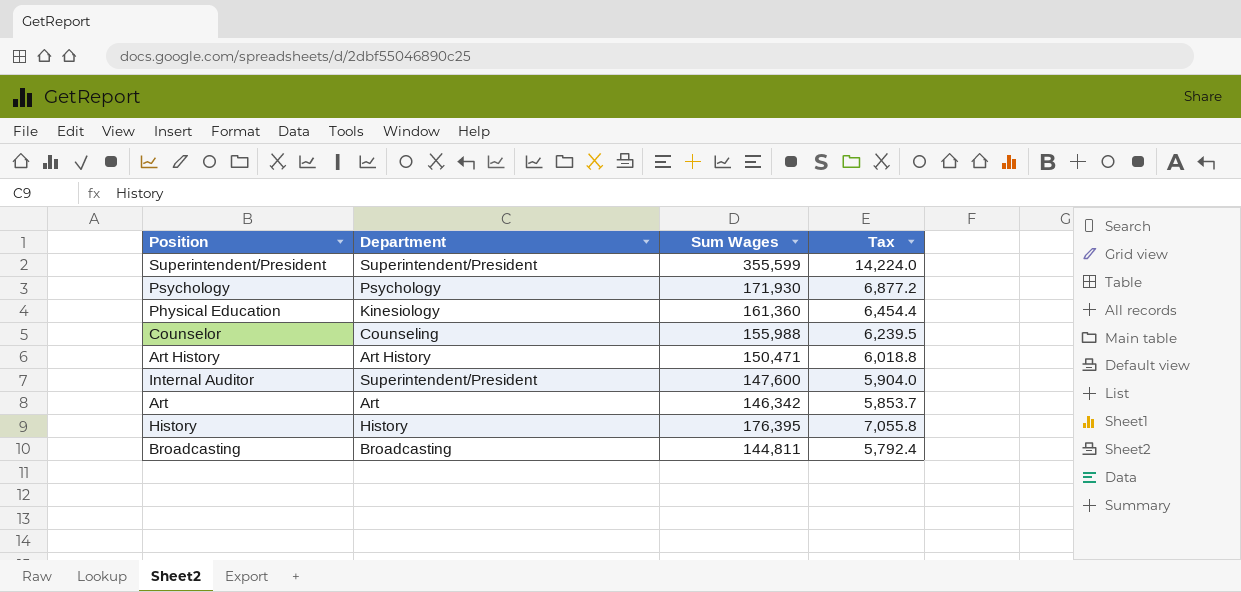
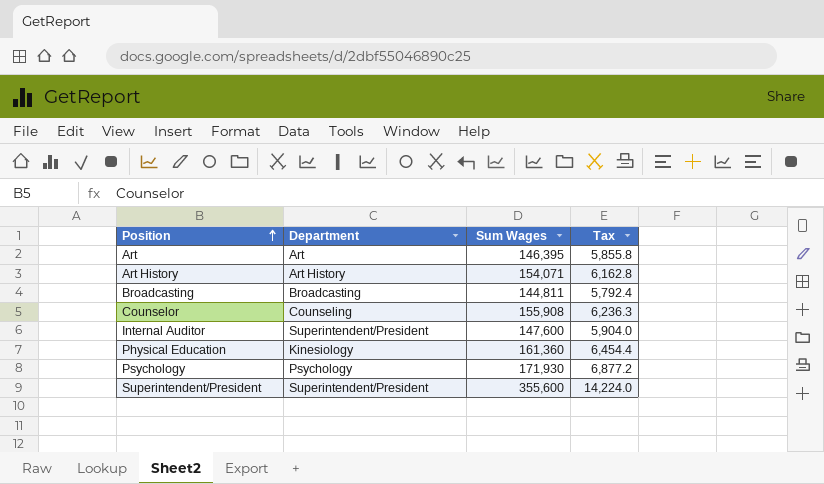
row order: none -> Position ascending
row History: History | 176,395 | 7,055.8 -> none
Art | Sum Wages: 146,342 -> 146,395
Art | Tax: 5,853.7 -> 5,855.8
Art History | Sum Wages: 150,471 -> 154,071
Art History | Tax: 6,018.8 -> 6,162.8
Counselor | Sum Wages: 155,988 -> 155,908
Counselor | Tax: 6,239.5 -> 6,236.3
Superintendent/President | Sum Wages: 355,599 -> 355,600

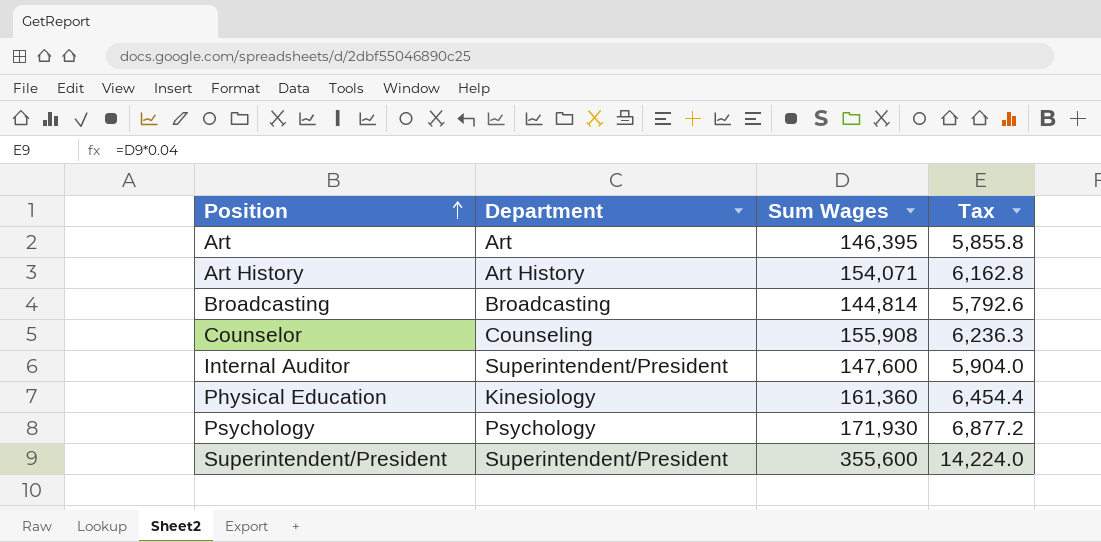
Broadcasting | Sum Wages: 144,811 -> 144,814
Broadcasting | Tax: 5,792.4 -> 5,792.6

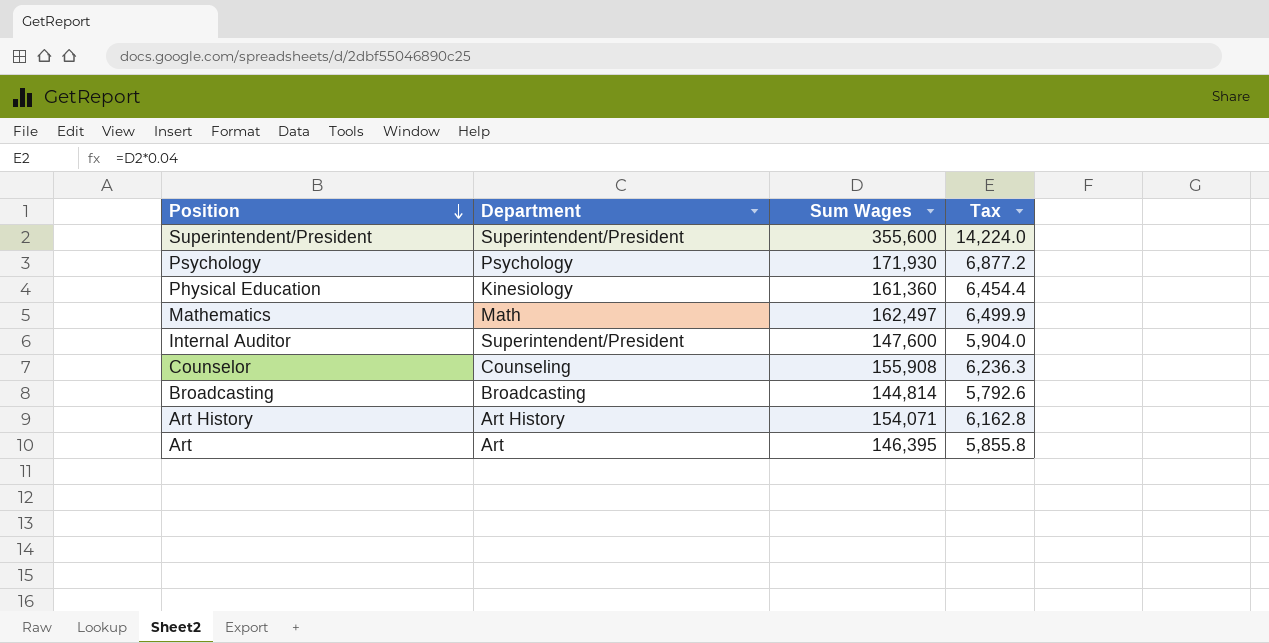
row order: Position ascending -> Position descending
row Mathematics: none -> Math | 162,497 | 6,499.9

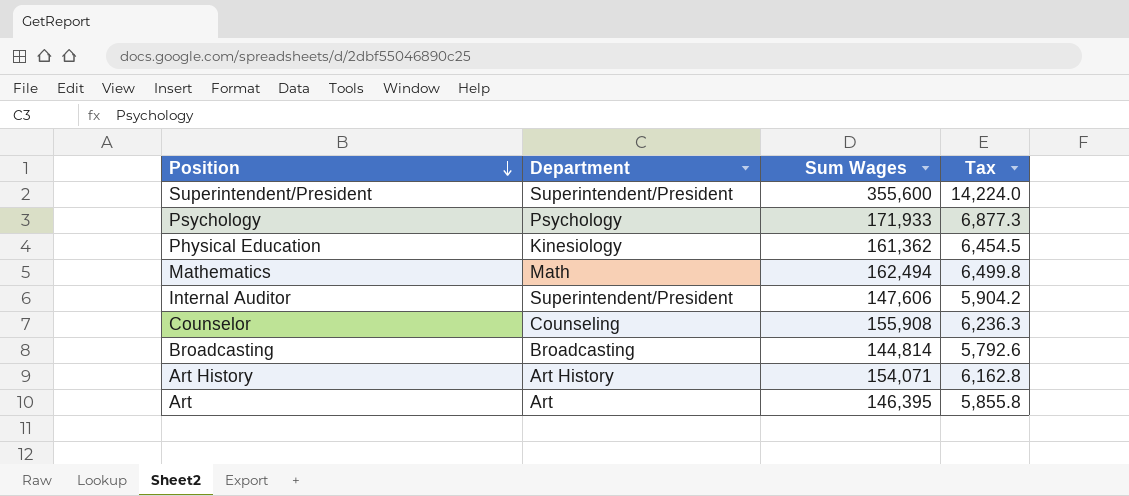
Psychology | Sum Wages: 171,930 -> 171,933
Psychology | Tax: 6,877.2 -> 6,877.3
Physical Education | Sum Wages: 161,360 -> 161,362
Physical Education | Tax: 6,454.4 -> 6,454.5
Mathematics | Sum Wages: 162,497 -> 162,494
Mathematics | Tax: 6,499.9 -> 6,499.8
Internal Auditor | Sum Wages: 147,600 -> 147,606
Internal Auditor | Tax: 5,904.0 -> 5,904.2

